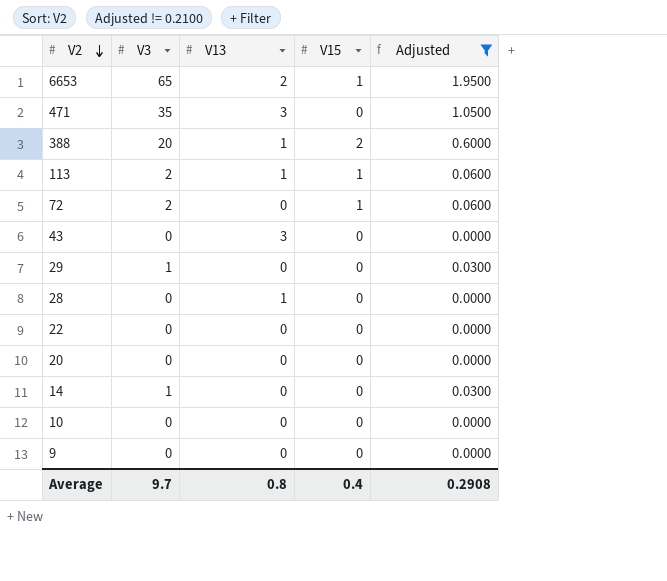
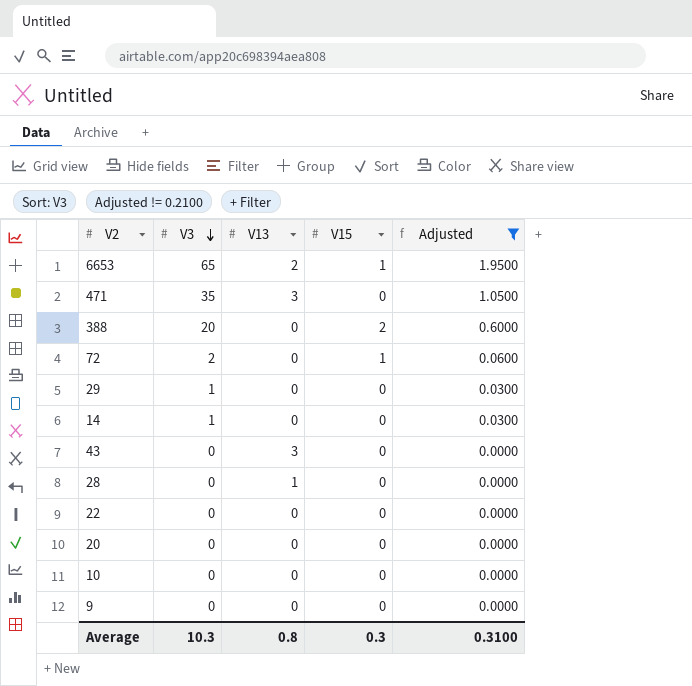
row order: V2 descending -> V3 descending
row 113: 2 | 1 | 1 | 0.0600 -> none
388 | V13: 1 -> 0
Average | V3: 9.7 -> 10.3
Average | V15: 0.4 -> 0.3
Average | Adjusted: 0.2908 -> 0.3100

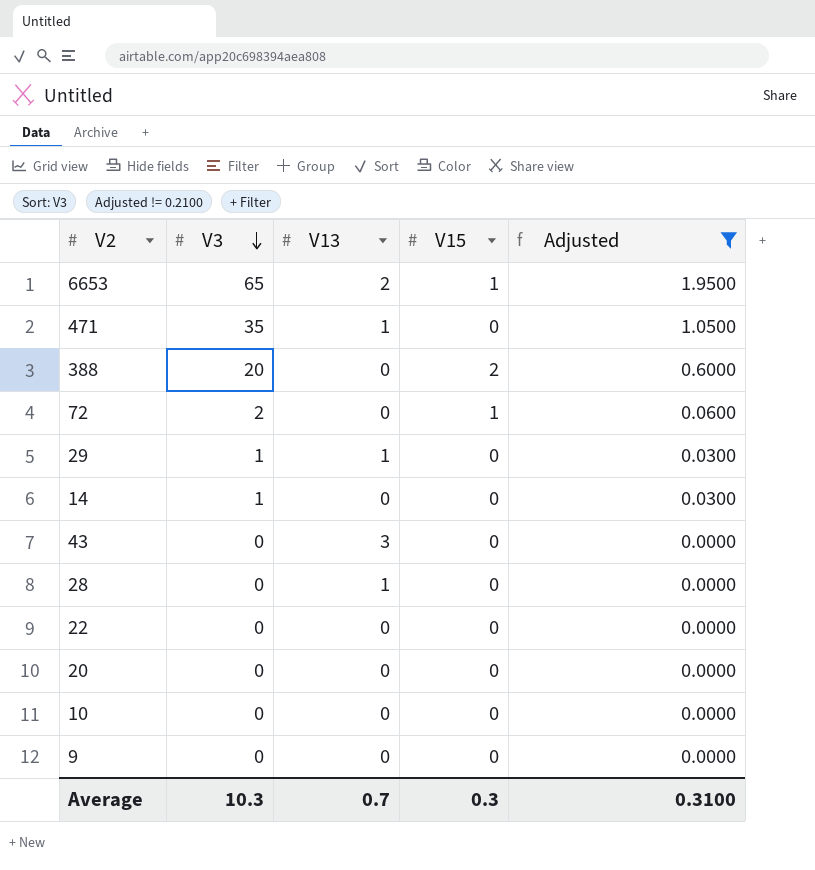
471 | V13: 3 -> 1
29 | V13: 0 -> 1
Average | V13: 0.8 -> 0.7

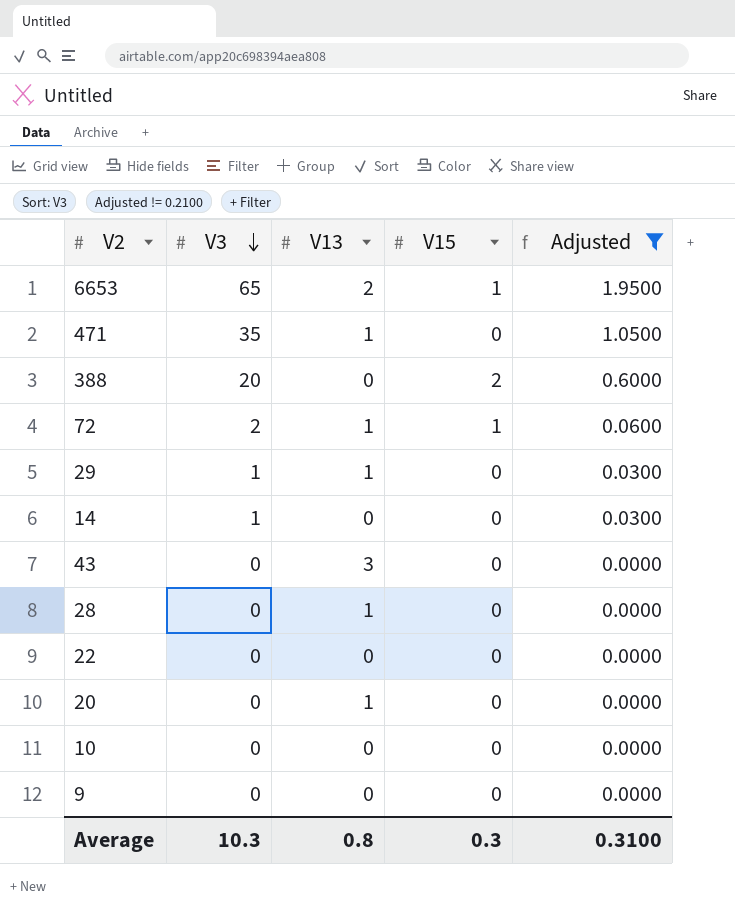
72 | V13: 0 -> 1
20 | V13: 0 -> 1
Average | V13: 0.7 -> 0.8

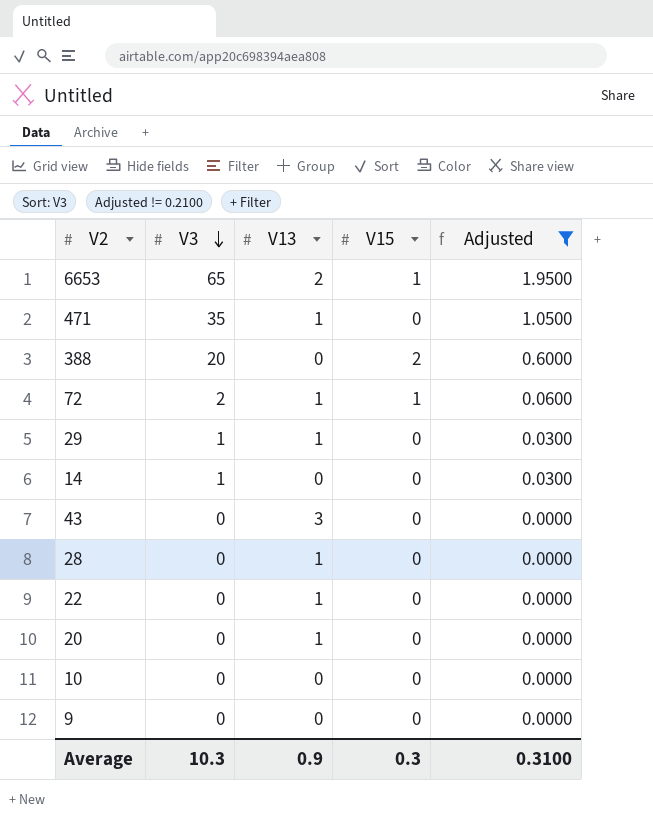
22 | V13: 0 -> 1
Average | V13: 0.8 -> 0.9

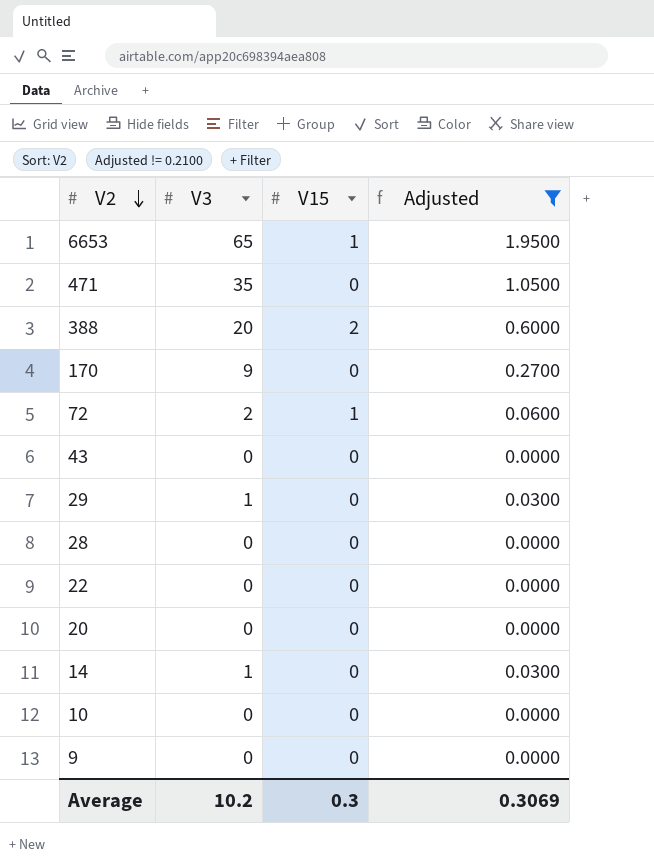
row order: V3 descending -> V2 descending
column V13 | position: 3 -> none
row 170: none -> 9 | 0 | 0.2700
Average | V3: 10.3 -> 10.2
Average | Adjusted: 0.3100 -> 0.3069

